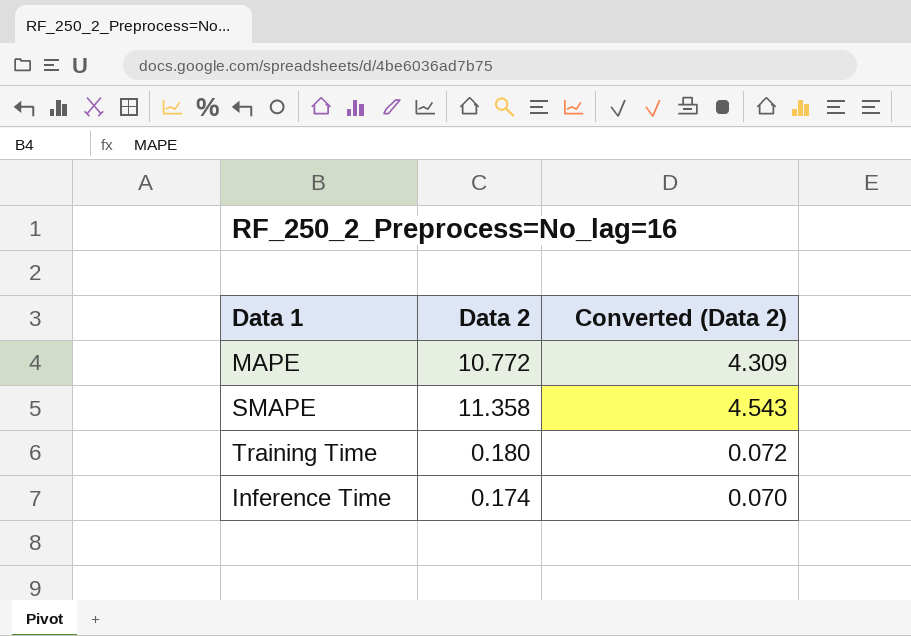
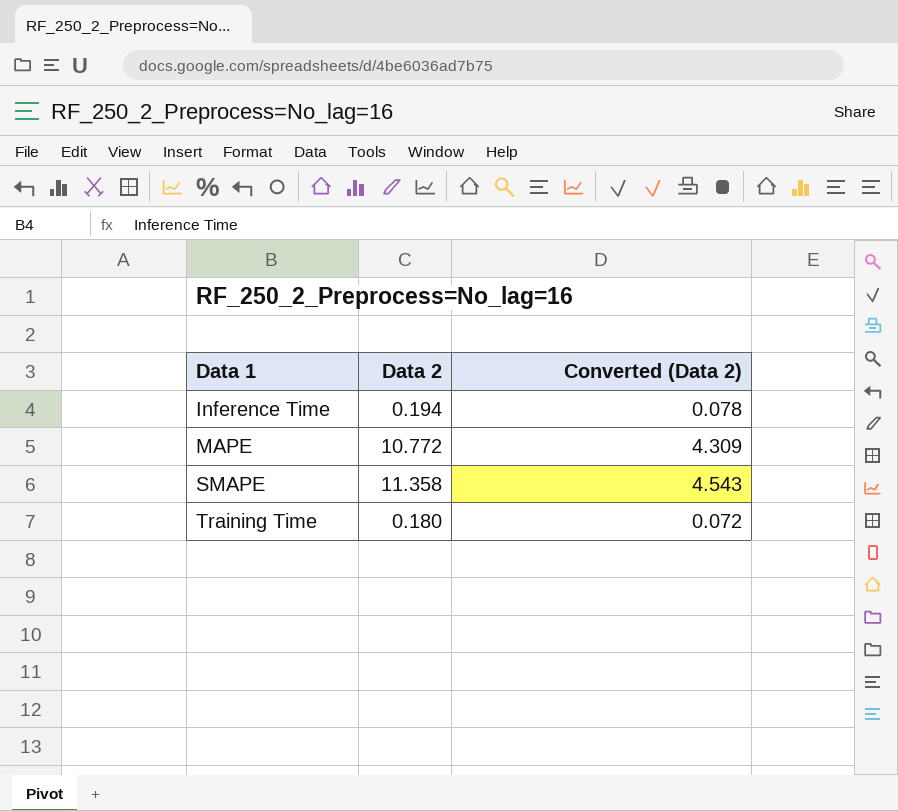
row order: none -> Data 1 ascending
Inference Time | Data 2: 0.174 -> 0.194
Inference Time | Converted (Data 2): 0.070 -> 0.078

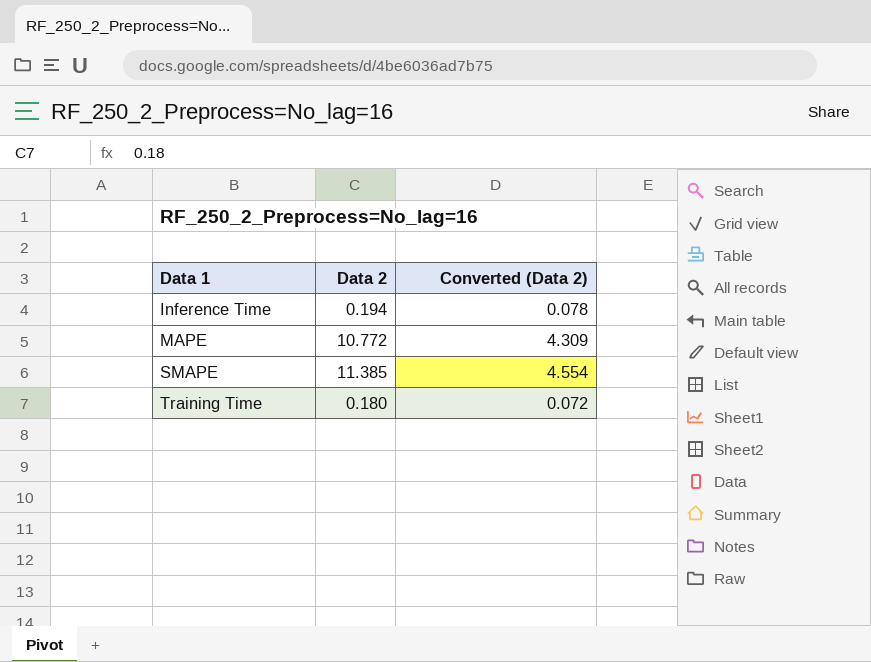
SMAPE | Data 2: 11.358 -> 11.385
SMAPE | Converted (Data 2): 4.543 -> 4.554

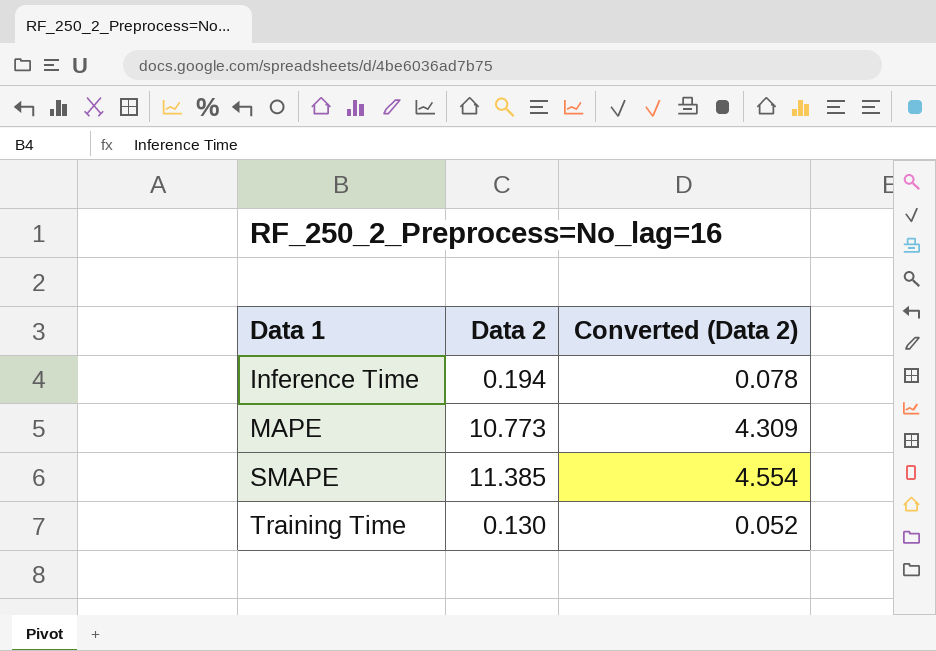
MAPE | Data 2: 10.772 -> 10.773
Training Time | Data 2: 0.180 -> 0.130
Training Time | Converted (Data 2): 0.072 -> 0.052

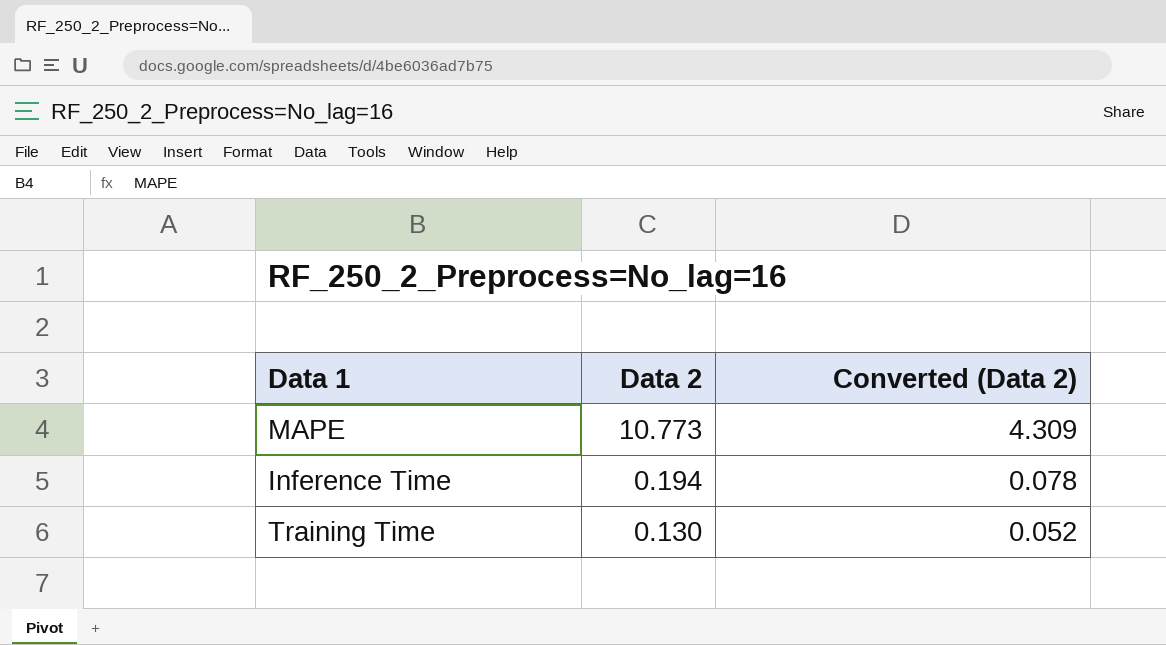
row order: Data 1 ascending -> Data 2 descending
row SMAPE: 11.385 | 4.554 -> none

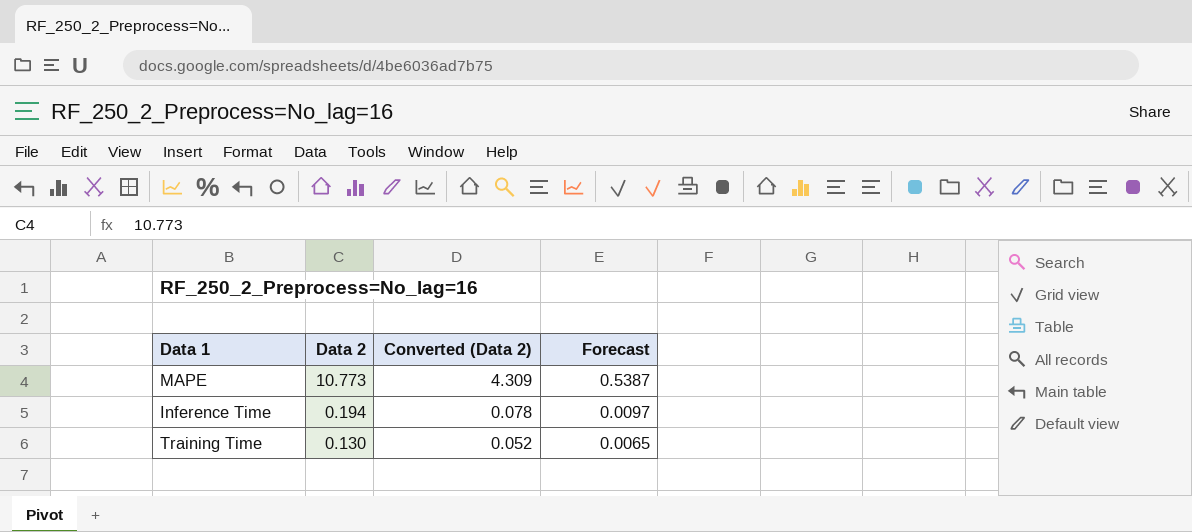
column Forecast | formula: none -> [Data 2] * 0.05

